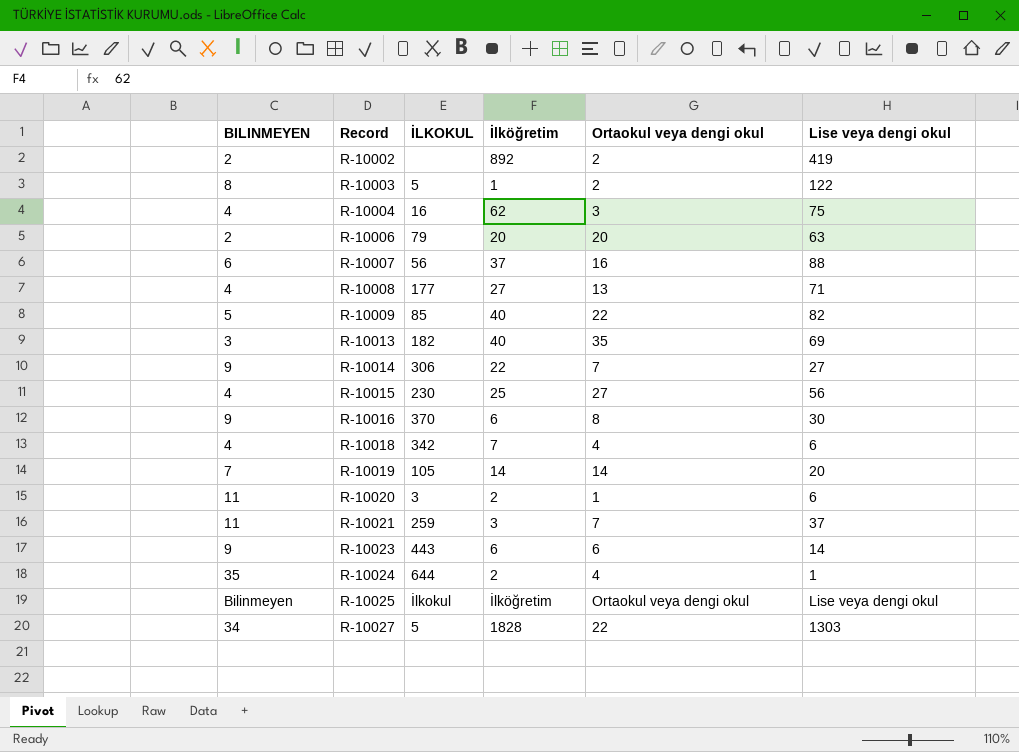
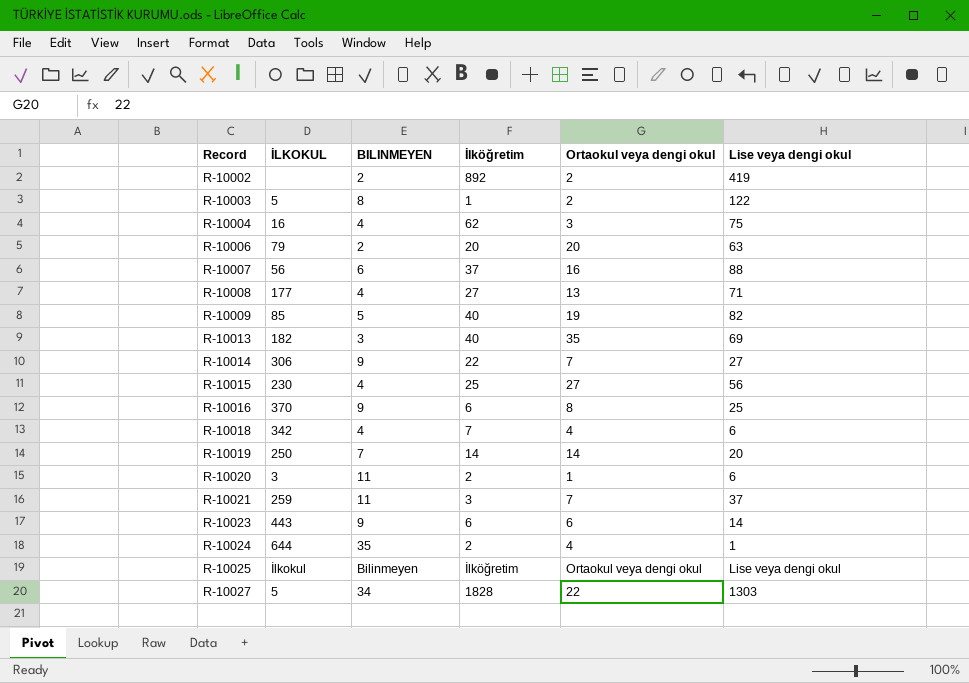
column BILINMEYEN | position: 1 -> 3
R-10009 | Ortaokul veya dengi okul: 22 -> 19
R-10016 | Lise veya dengi okul: 30 -> 25
R-10019 | İLKOKUL: 105 -> 250

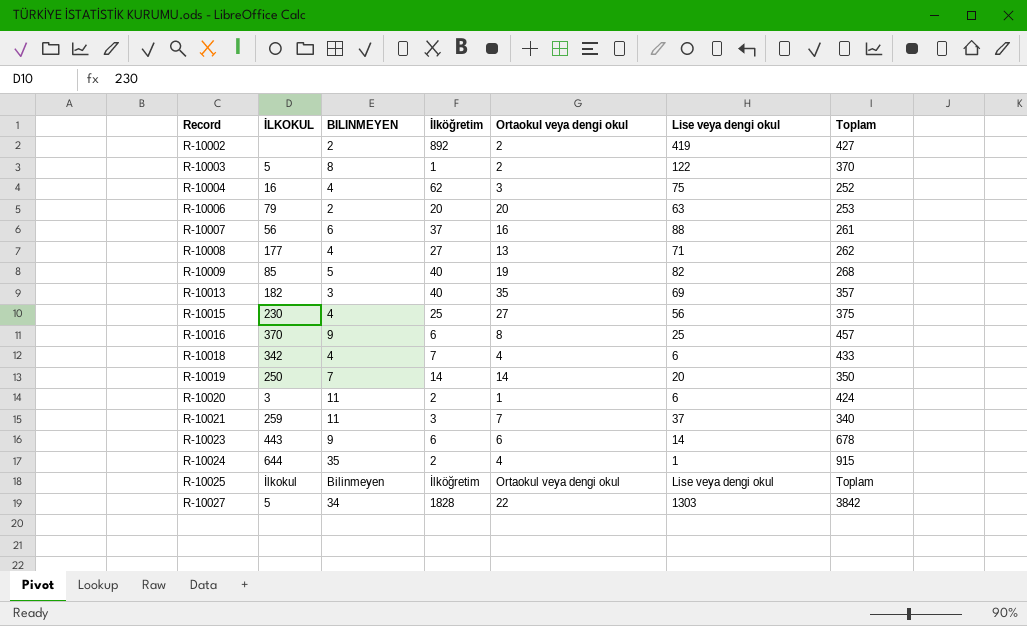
column Toplam | position: none -> 7
row R-10014: 306 | 9 | 22 | 7 | 27 -> none

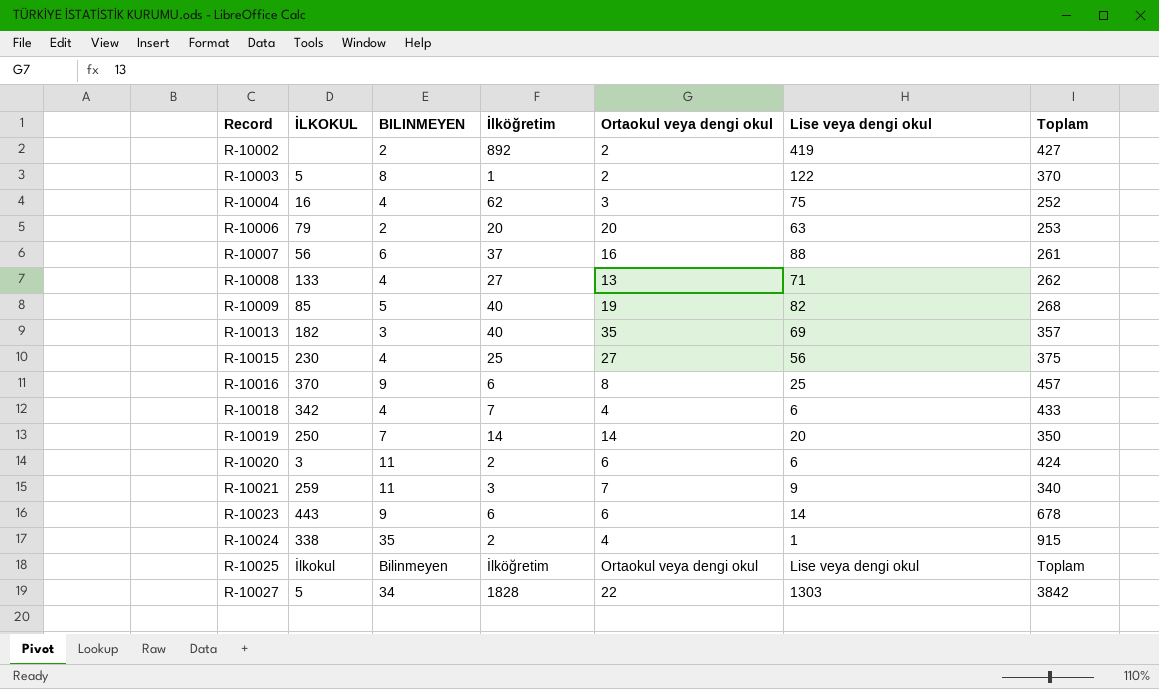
R-10008 | İLKOKUL: 177 -> 133
R-10020 | Ortaokul veya dengi okul: 1 -> 6
R-10021 | Lise veya dengi okul: 37 -> 9
R-10024 | İLKOKUL: 644 -> 338

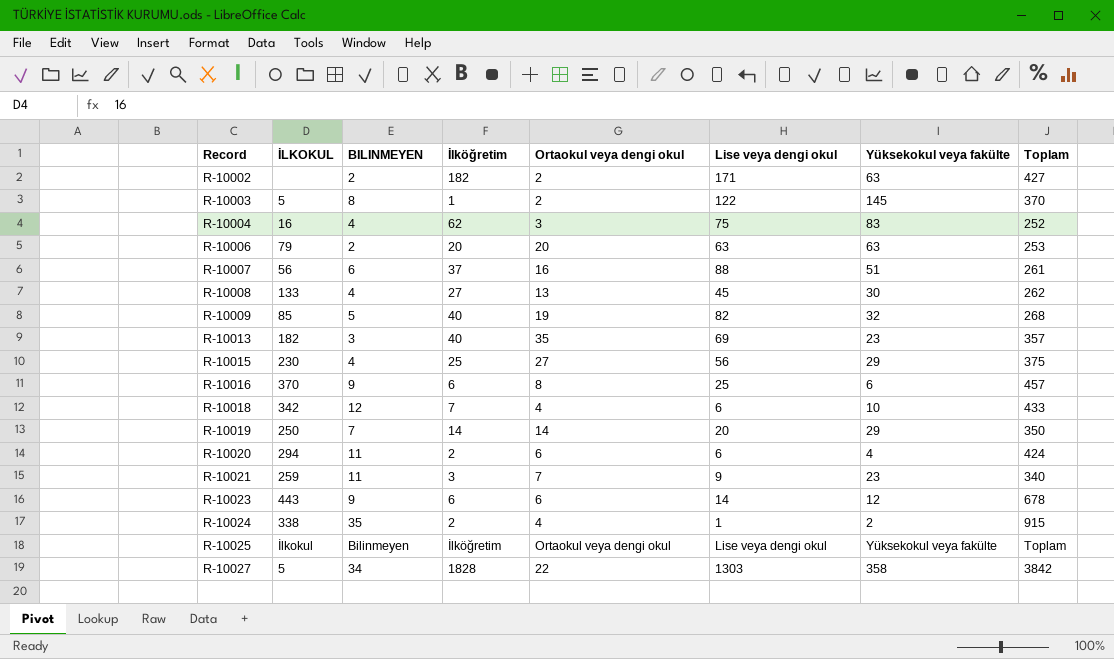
column Yüksekokul veya fakülte | position: none -> 7
R-10002 | İlköğretim: 892 -> 182
R-10002 | Lise veya dengi okul: 419 -> 171
R-10008 | Lise veya dengi okul: 71 -> 45
R-10018 | BILINMEYEN: 4 -> 12
R-10020 | İLKOKUL: 3 -> 294

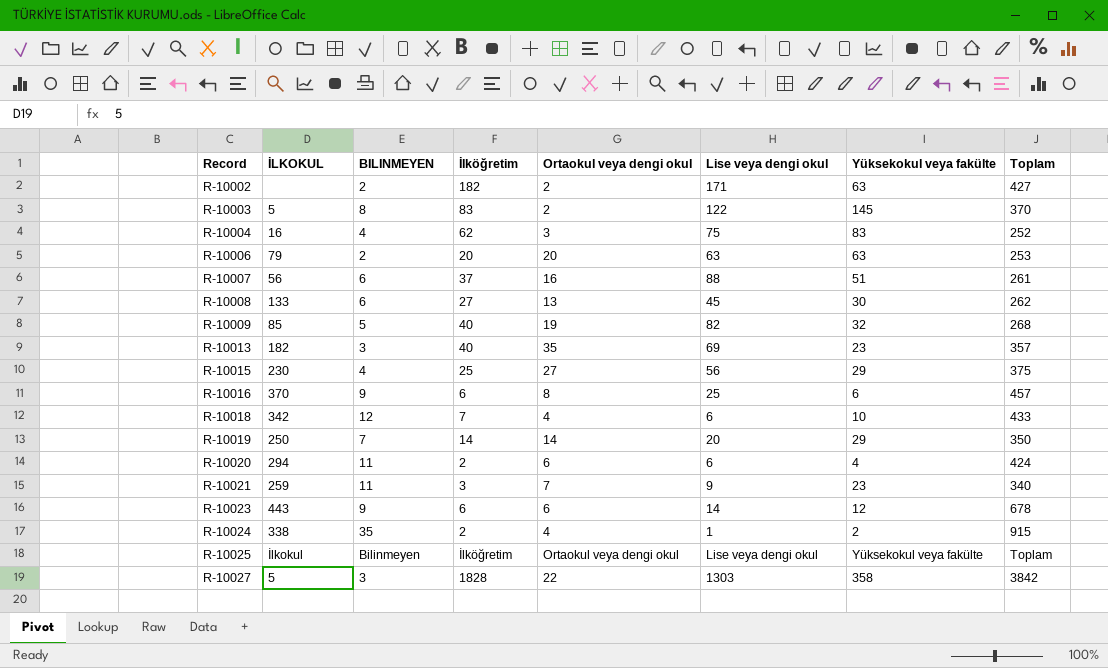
R-10003 | İlköğretim: 1 -> 83
R-10008 | BILINMEYEN: 4 -> 6
R-10027 | BILINMEYEN: 34 -> 3

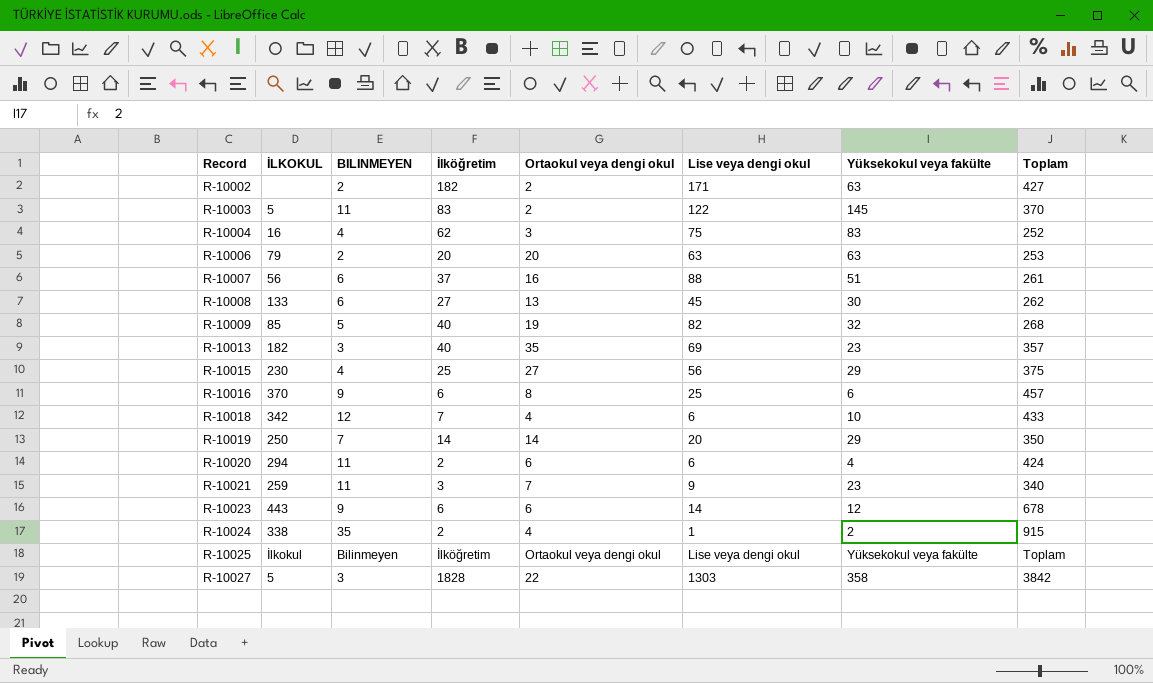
R-10003 | BILINMEYEN: 8 -> 11

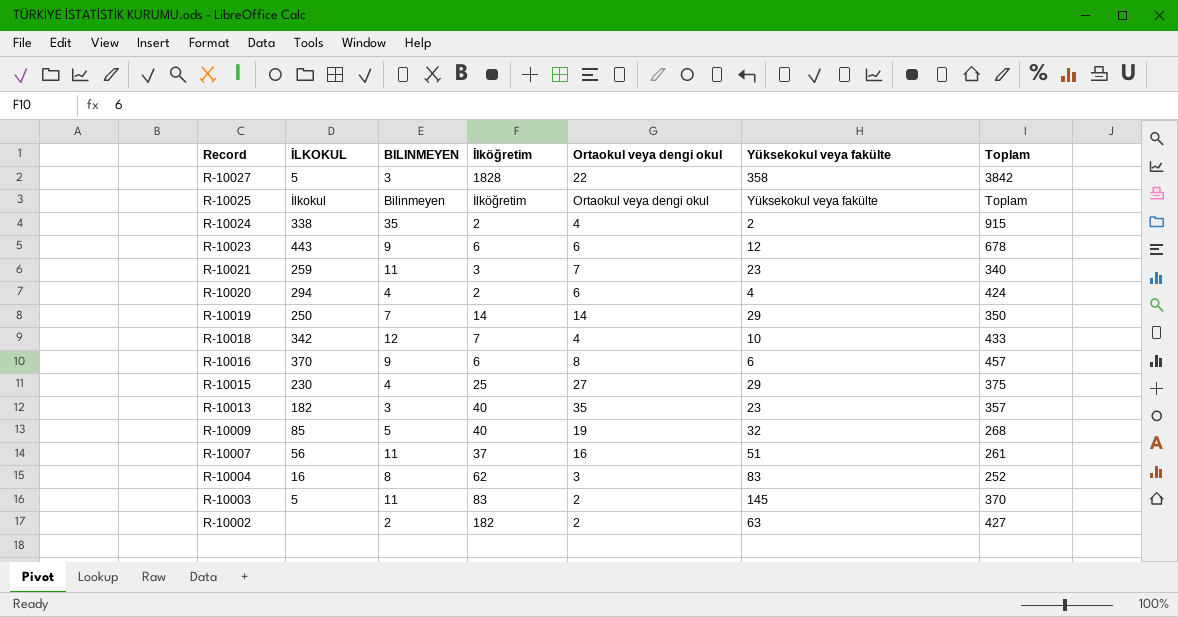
row order: Record ascending -> Record descending
column Lise veya dengi okul | position: 6 -> none
row R-10006: 79 | 2 | 20 | 20 | 63 | 63 | 253 -> none
row R-10008: 133 | 6 | 27 | 13 | 45 | 30 | 262 -> none
R-10020 | BILINMEYEN: 11 -> 4
R-10007 | BILINMEYEN: 6 -> 11
R-10004 | BILINMEYEN: 4 -> 8

